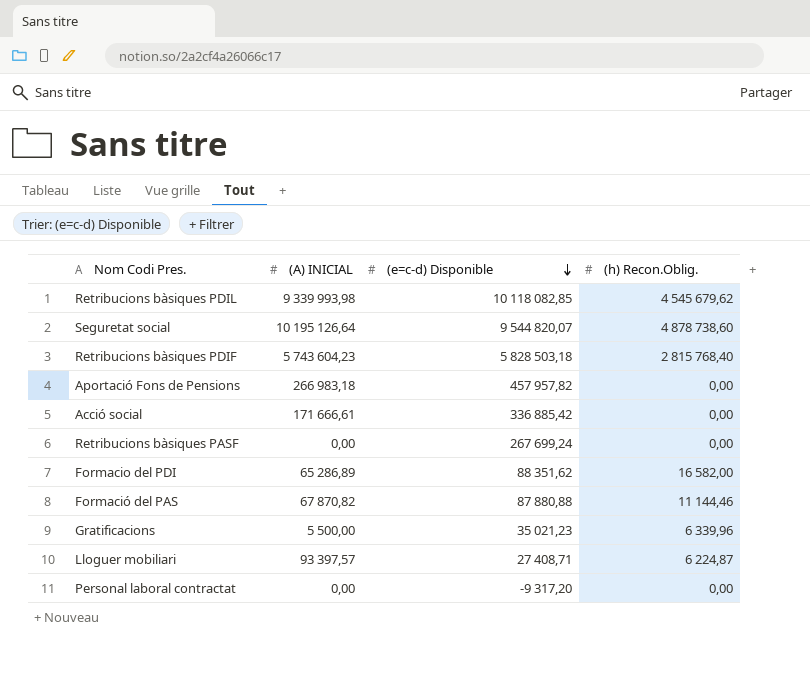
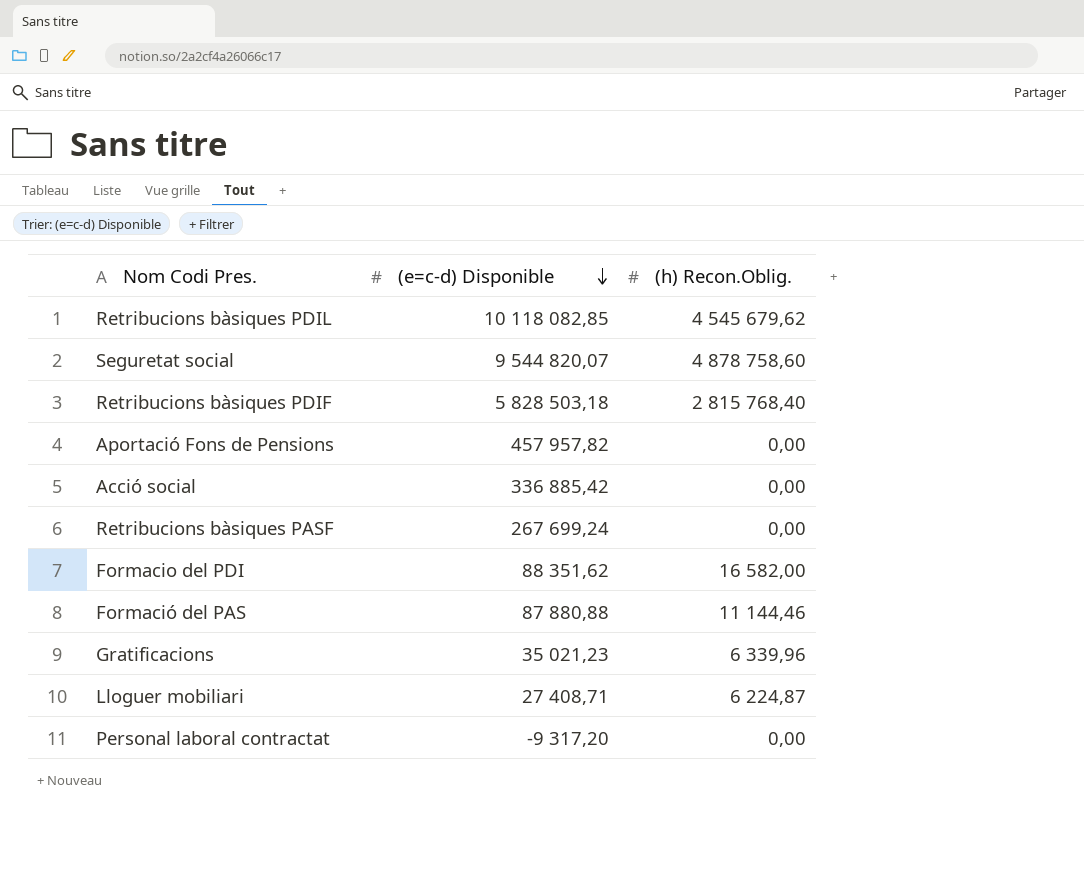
column (A) INICIAL | position: 2 -> none
Seguretat social | (h) Recon.Oblig.: 4 878 738,60 -> 4 878 758,60

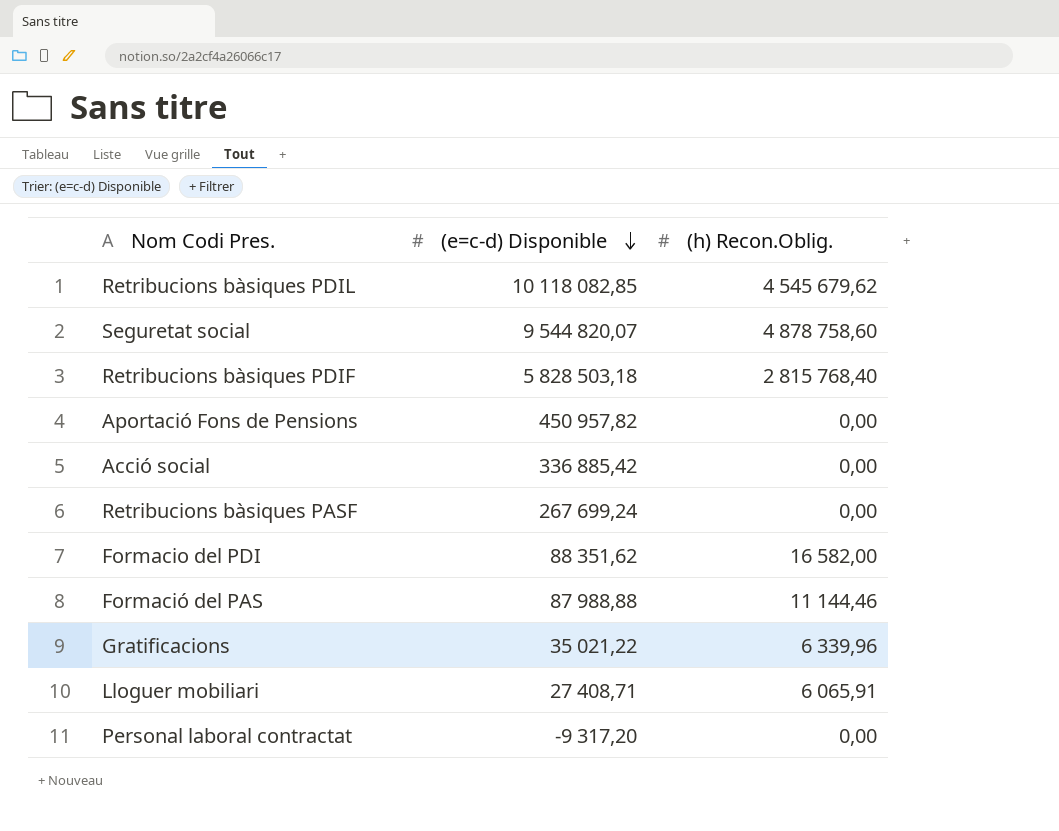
Aportació Fons de Pensions | (e=c-d) Disponible: 457 957,82 -> 450 957,82
Formació del PAS | (e=c-d) Disponible: 87 880,88 -> 87 988,88
Gratificacions | (e=c-d) Disponible: 35 021,23 -> 35 021,22
Lloguer mobiliari | (h) Recon.Oblig.: 6 224,87 -> 6 065,91

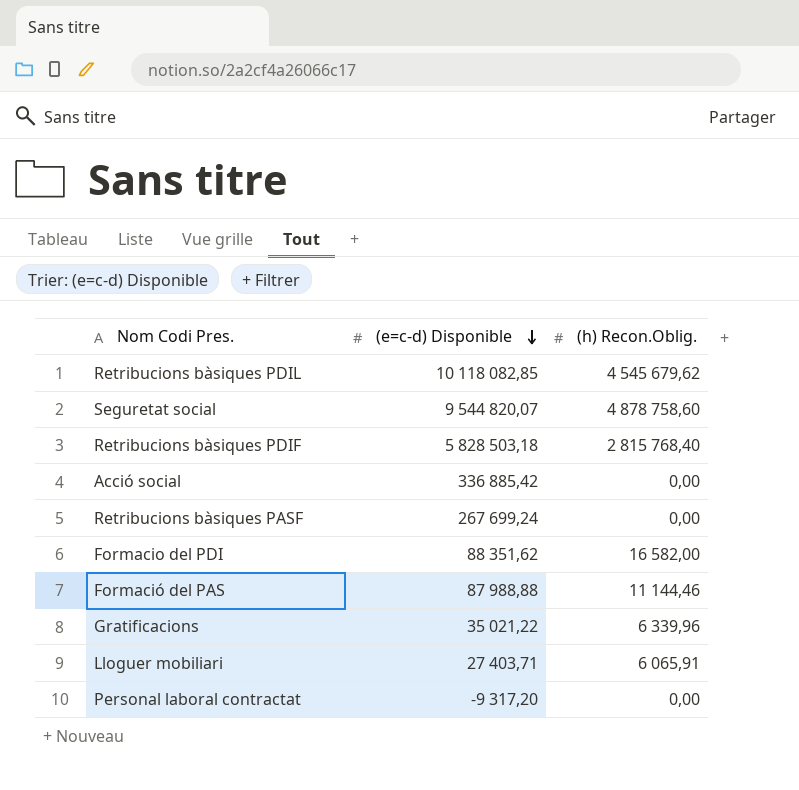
row Aportació Fons de Pensions: 450 957,82 | 0,00 -> none
Lloguer mobiliari | (e=c-d) Disponible: 27 408,71 -> 27 403,71

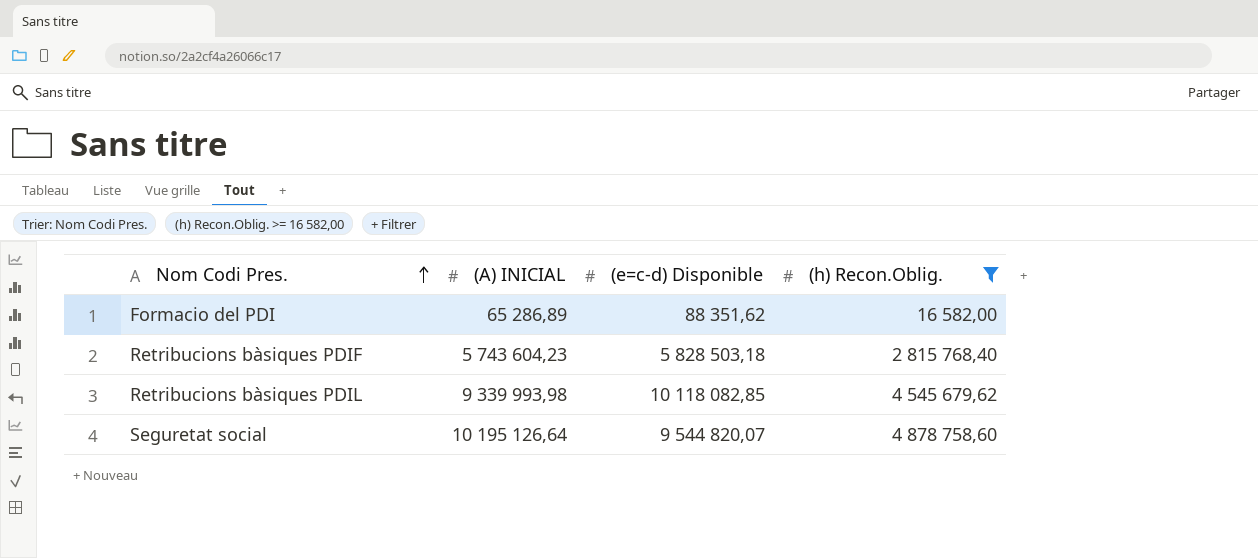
filter: none -> (h) Recon.Oblig. >= 16 582,00
row order: (e=c-d) Disponible descending -> Nom Codi Pres. ascending
column (A) INICIAL | position: none -> 2

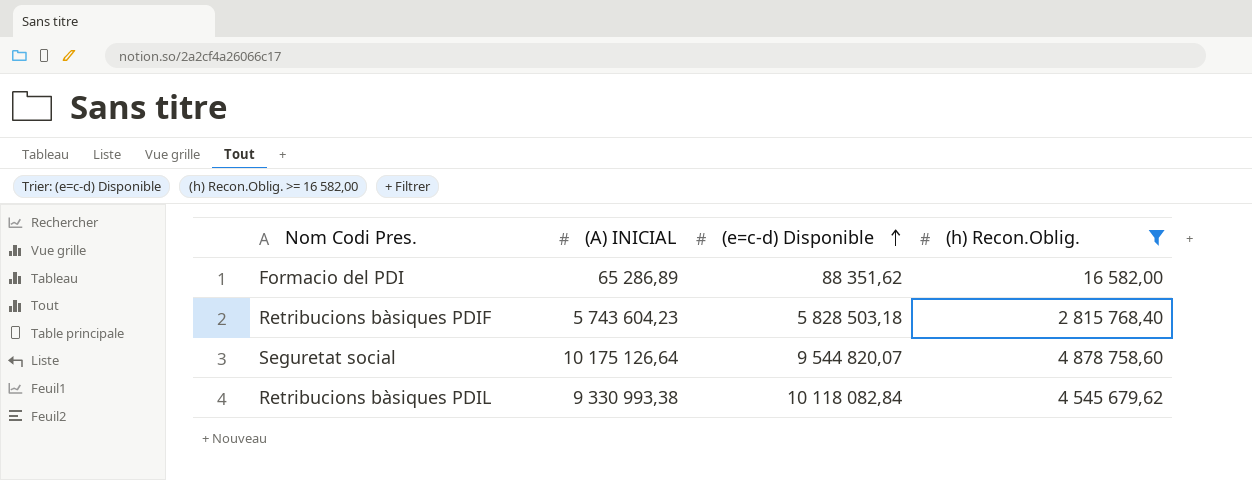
row order: Nom Codi Pres. ascending -> (e=c-d) Disponible ascending
Seguretat social | (A) INICIAL: 10 195 126,64 -> 10 175 126,64
Retribucions bàsiques PDIL | (A) INICIAL: 9 339 993,98 -> 9 330 993,38
Retribucions bàsiques PDIL | (e=c-d) Disponible: 10 118 082,85 -> 10 118 082,84

